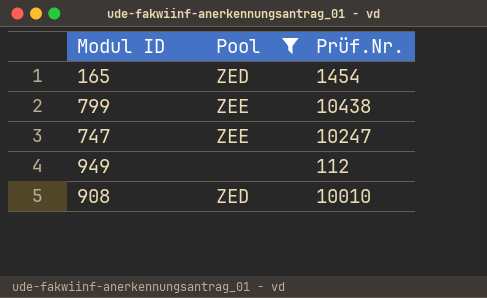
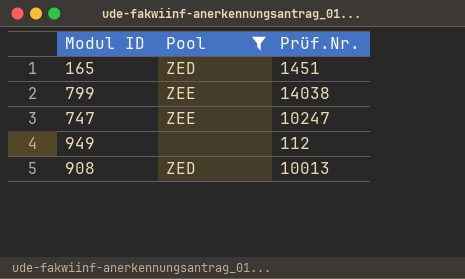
165 | Prüf.Nr.: 1454 -> 1451
799 | Prüf.Nr.: 10438 -> 14038
908 | Prüf.Nr.: 10010 -> 10013

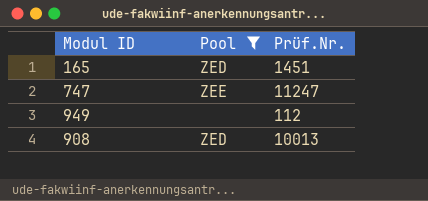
row 799: ZEE | 14038 -> none
747 | Prüf.Nr.: 10247 -> 11247

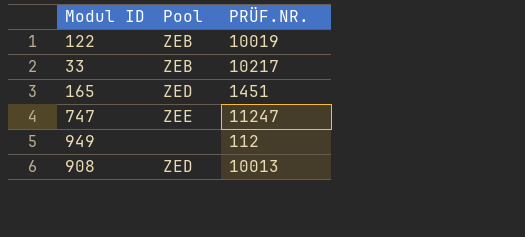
filter: Pool != ZEB -> none
column name: Prüf.Nr. -> PRÜF.NR.

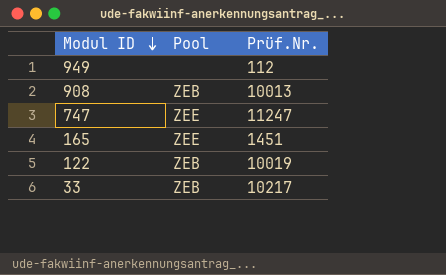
row order: none -> Modul ID descending
column name: PRÜF.NR. -> Prüf.Nr.
908 | Pool: ZED -> ZEB
165 | Pool: ZED -> ZEE

